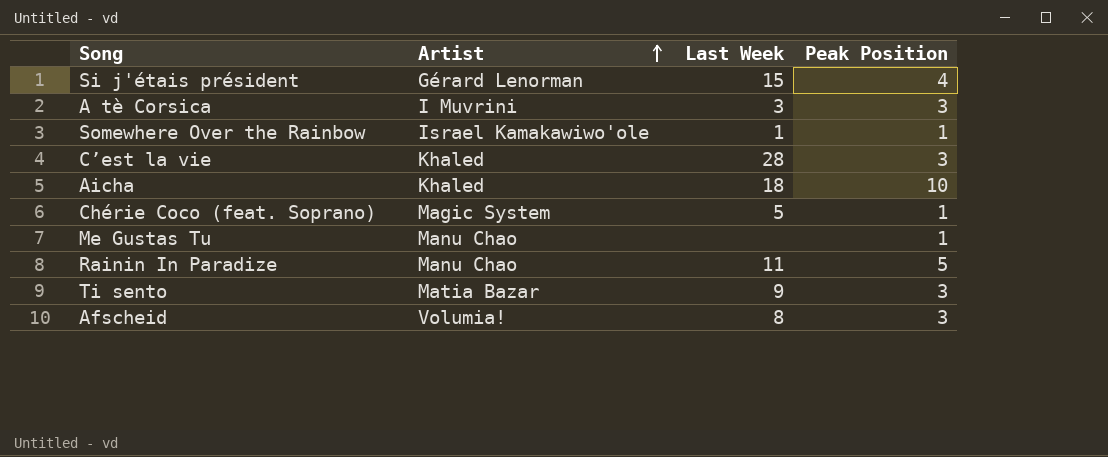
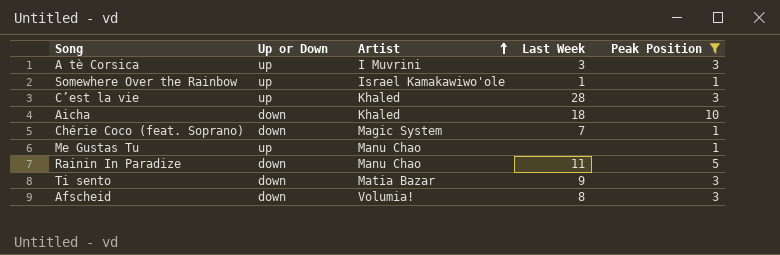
filter: none -> Peak Position != 4
column Up or Down | position: none -> 2
Chérie Coco (feat. Soprano) | Last Week: 5 -> 7

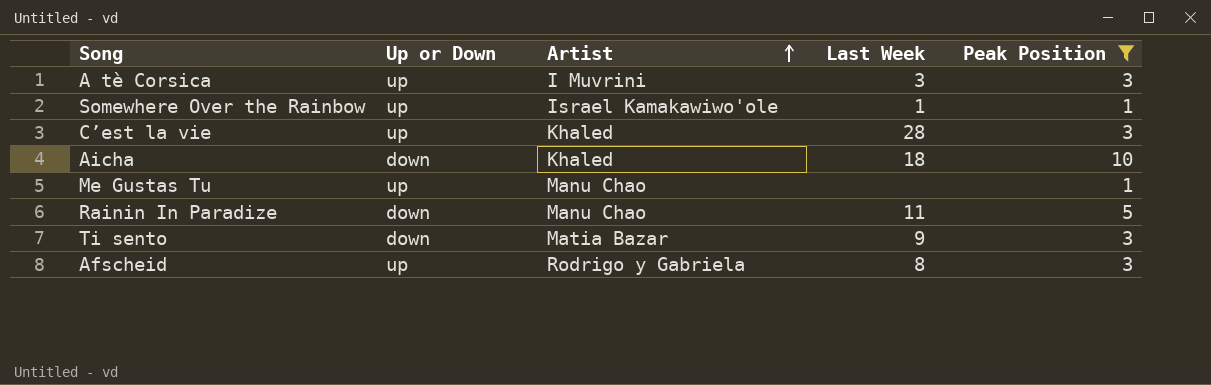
row Chérie Coco (feat. Soprano): down | Magic System | 7 | 1 -> none
Afscheid | Up or Down: down -> up
Afscheid | Artist: Volumia! -> Rodrigo y Gabriela

